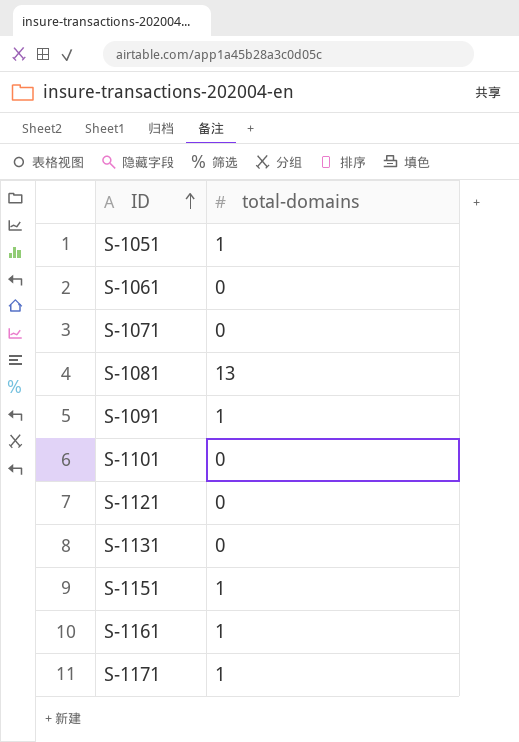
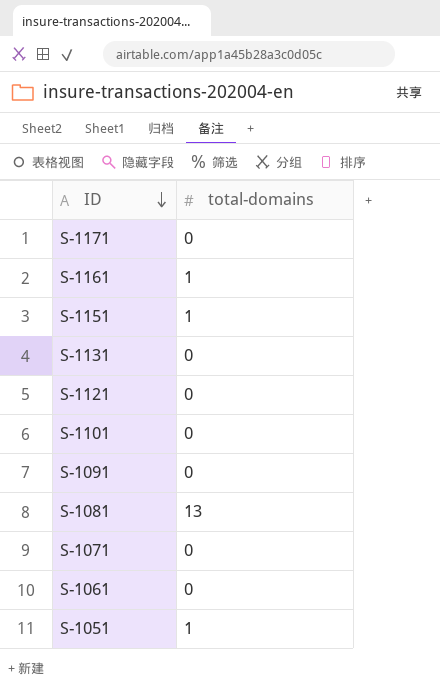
row order: ID ascending -> ID descending
S-1171 | total-domains: 1 -> 0
S-1091 | total-domains: 1 -> 0

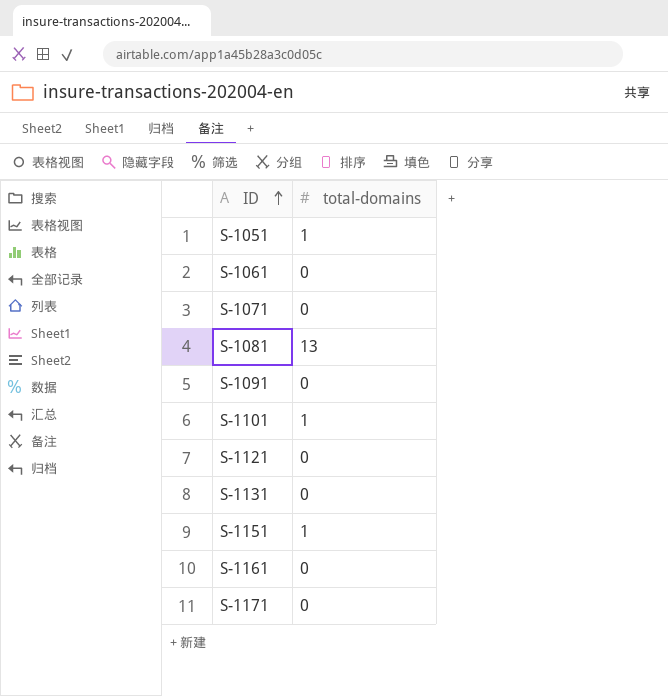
row order: ID descending -> ID ascending
S-1101 | total-domains: 0 -> 1
S-1161 | total-domains: 1 -> 0

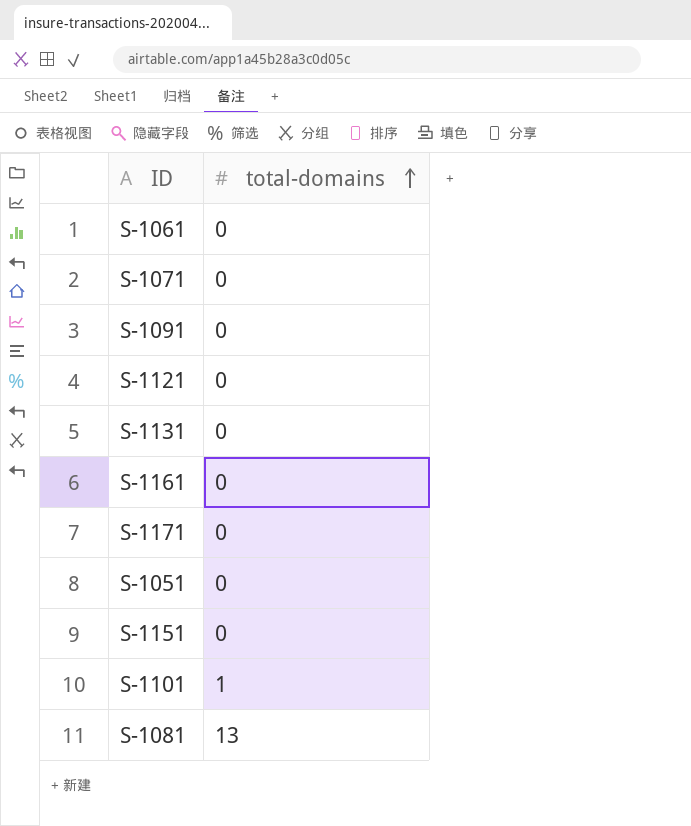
row order: ID ascending -> total-domains ascending
S-1051 | total-domains: 1 -> 0
S-1151 | total-domains: 1 -> 0

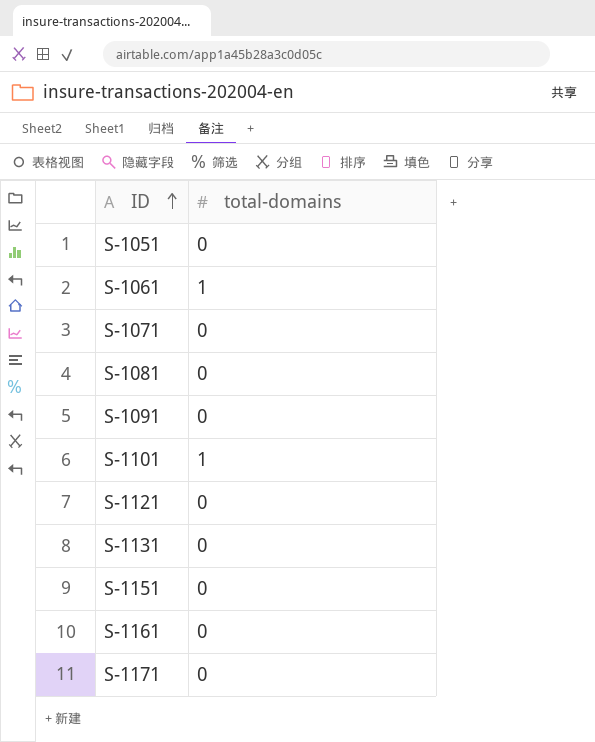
row order: total-domains ascending -> ID ascending
S-1061 | total-domains: 0 -> 1
S-1081 | total-domains: 13 -> 0

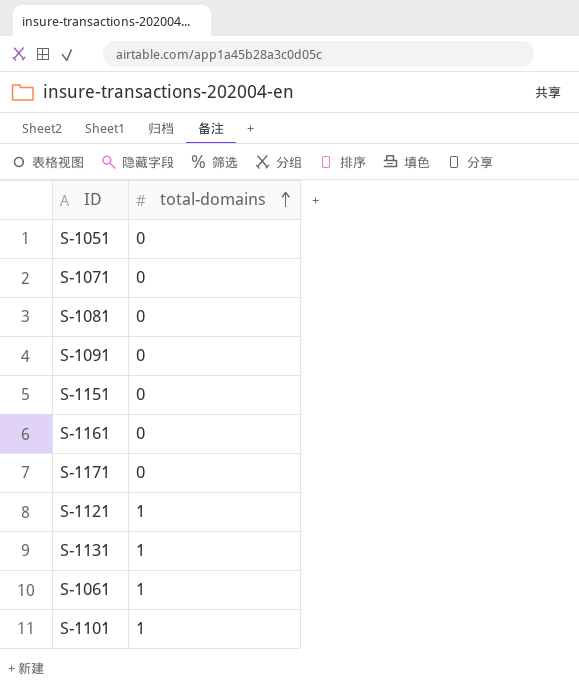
row order: ID ascending -> total-domains ascending
S-1121 | total-domains: 0 -> 1
S-1131 | total-domains: 0 -> 1

